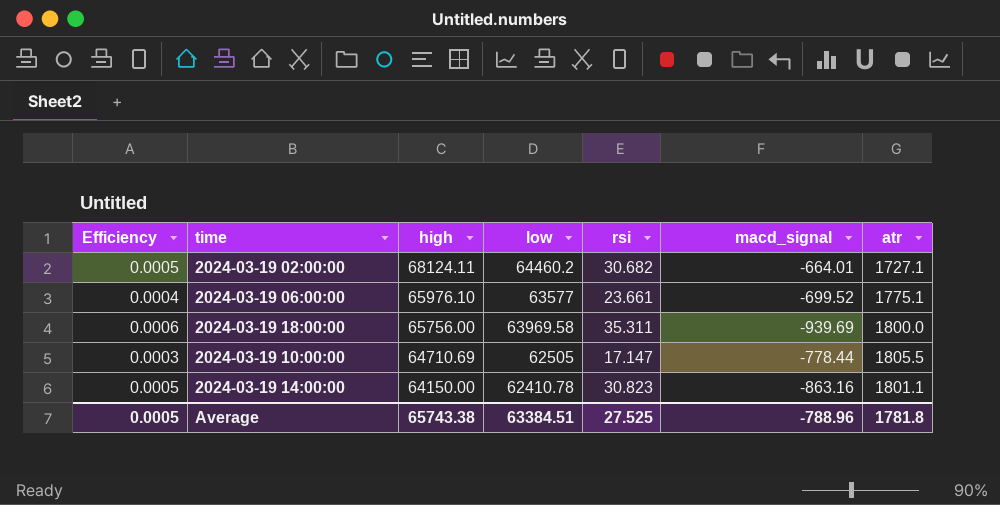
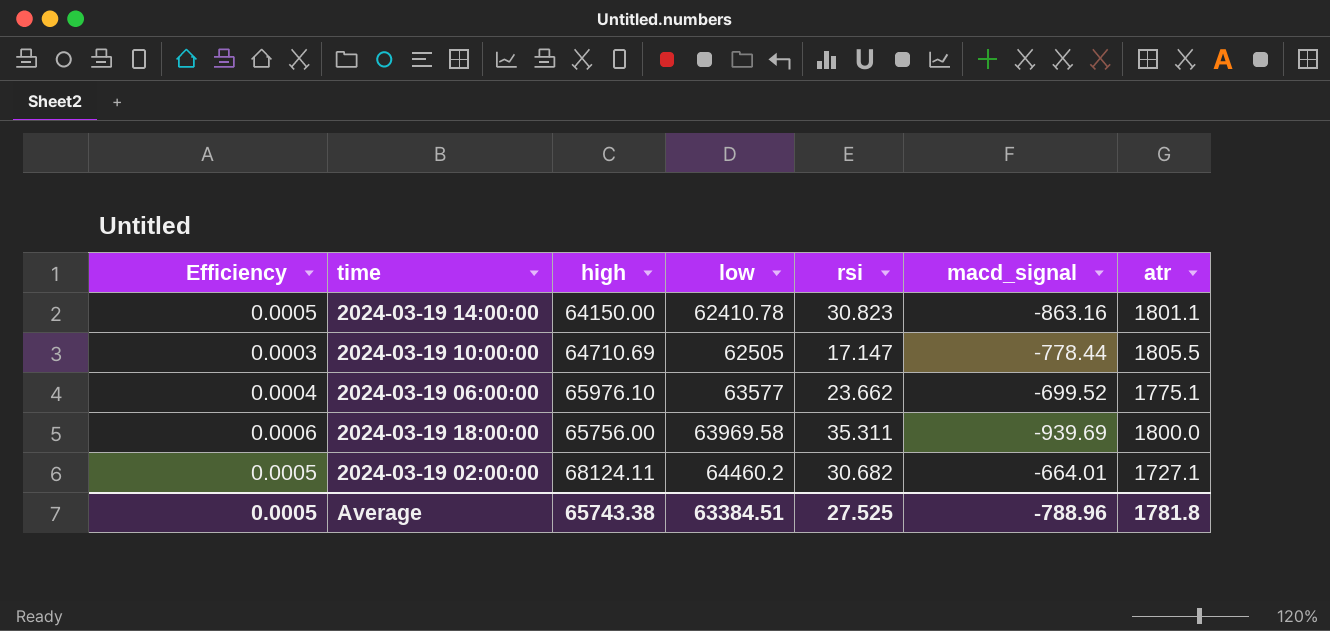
row order: high descending -> low ascending
2024-03-19 06:00:00 | rsi: 23.661 -> 23.662

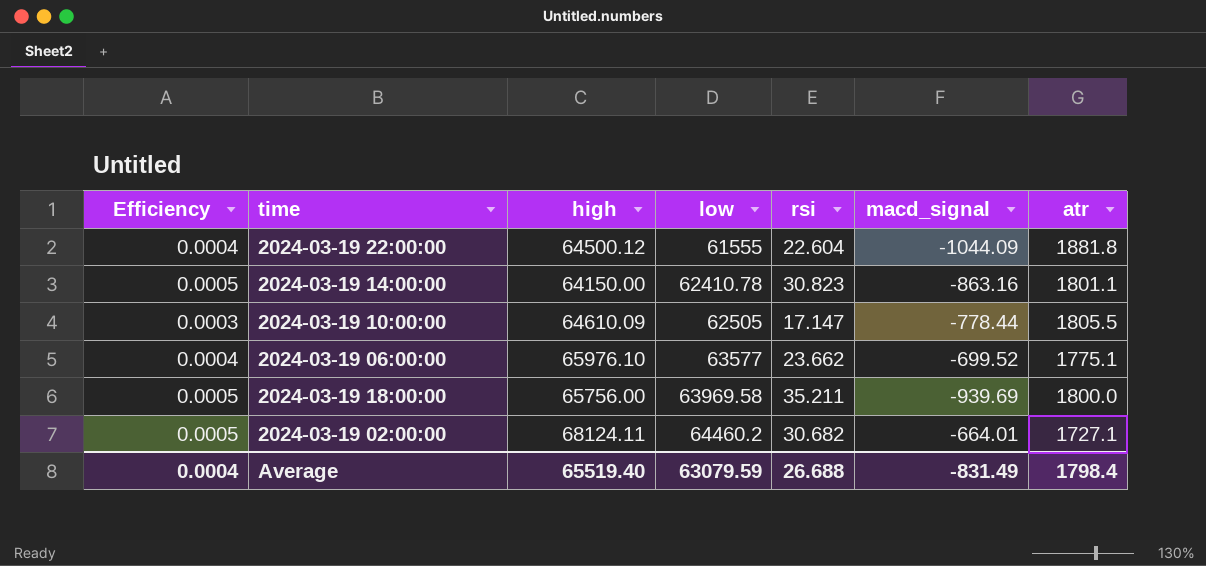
column Efficiency | formula: [rsi] / [low] -> [rsi] / [high]
row 2024-03-19 22:00:00: none -> 0.0004 | 64500.12 | 61555 | 22.604 | -1044.09 | 1881.8
2024-03-19 10:00:00 | high: 64710.69 -> 64610.09
2024-03-19 18:00:00 | rsi: 35.311 -> 35.211
Average | Efficiency: 0.0005 -> 0.0004
Average | high: 65743.38 -> 65519.40
Average | low: 63384.51 -> 63079.59
Average | rsi: 27.525 -> 26.688
Average | macd_signal: -788.96 -> -831.49
Average | atr: 1781.8 -> 1798.4

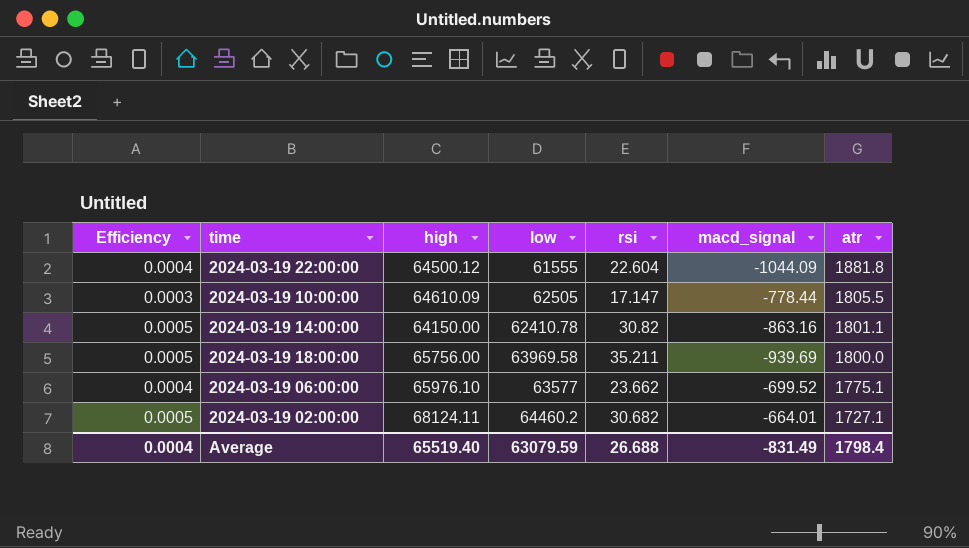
row order: low ascending -> atr descending
2024-03-19 14:00:00 | rsi: 30.823 -> 30.82

